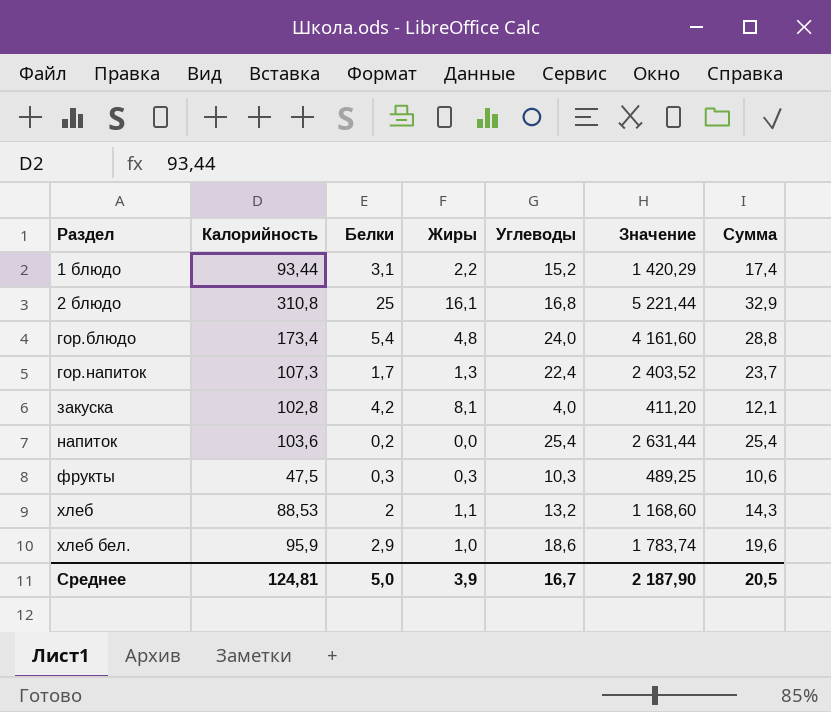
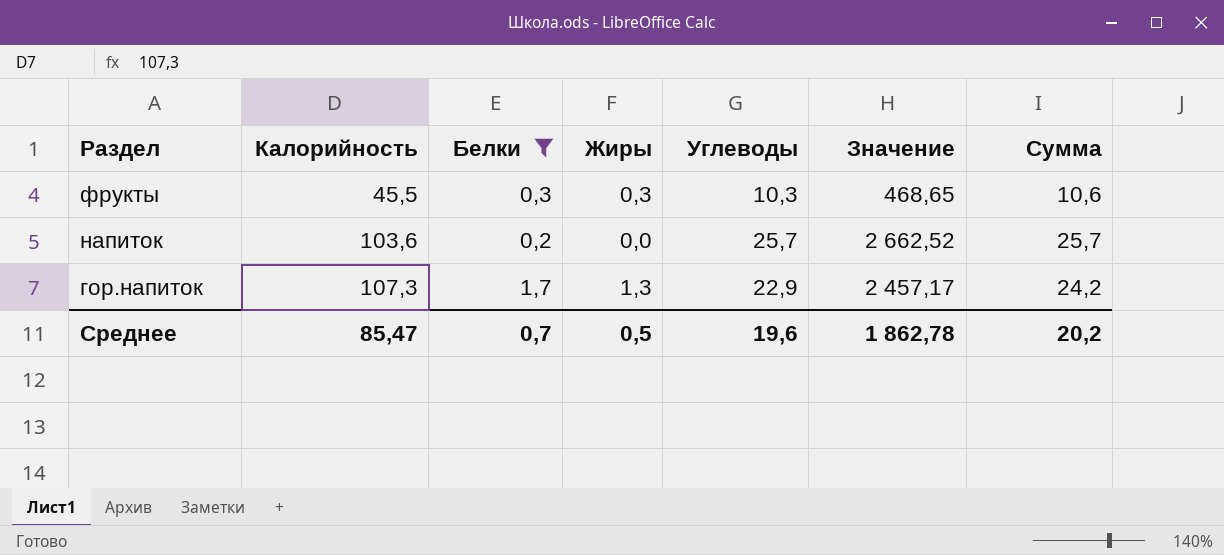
filter: none -> Белки <= 1,7
row order: Раздел ascending -> Раздел descending
фрукты | Калорийность: 47,5 -> 45,5
фрукты | Значение: 489,25 -> 468,65
напиток | Углеводы: 25,4 -> 25,7
напиток | Значение: 2 631,44 -> 2 662,52
напиток | Сумма: 25,4 -> 25,7
гор.напиток | Углеводы: 22,4 -> 22,9
гор.напиток | Значение: 2 403,52 -> 2 457,17
гор.напиток | Сумма: 23,7 -> 24,2
Среднее | Калорийность: 124,81 -> 85,47
Среднее | Белки: 5,0 -> 0,7
Среднее | Жиры: 3,9 -> 0,5
Среднее | Углеводы: 16,7 -> 19,6
Среднее | Значение: 2 187,90 -> 1 862,78
Среднее | Сумма: 20,5 -> 20,2

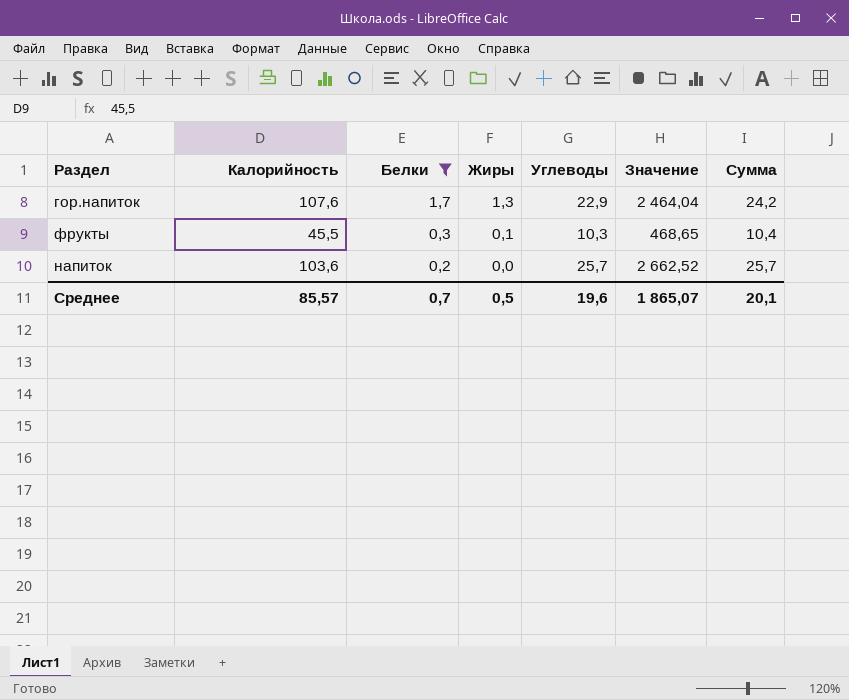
row order: Раздел descending -> Белки descending
гор.напиток | Калорийность: 107,3 -> 107,6
гор.напиток | Значение: 2 457,17 -> 2 464,04
фрукты | Жиры: 0,3 -> 0,1
фрукты | Сумма: 10,6 -> 10,4
Среднее | Калорийность: 85,47 -> 85,57
Среднее | Значение: 1 862,78 -> 1 865,07
Среднее | Сумма: 20,2 -> 20,1

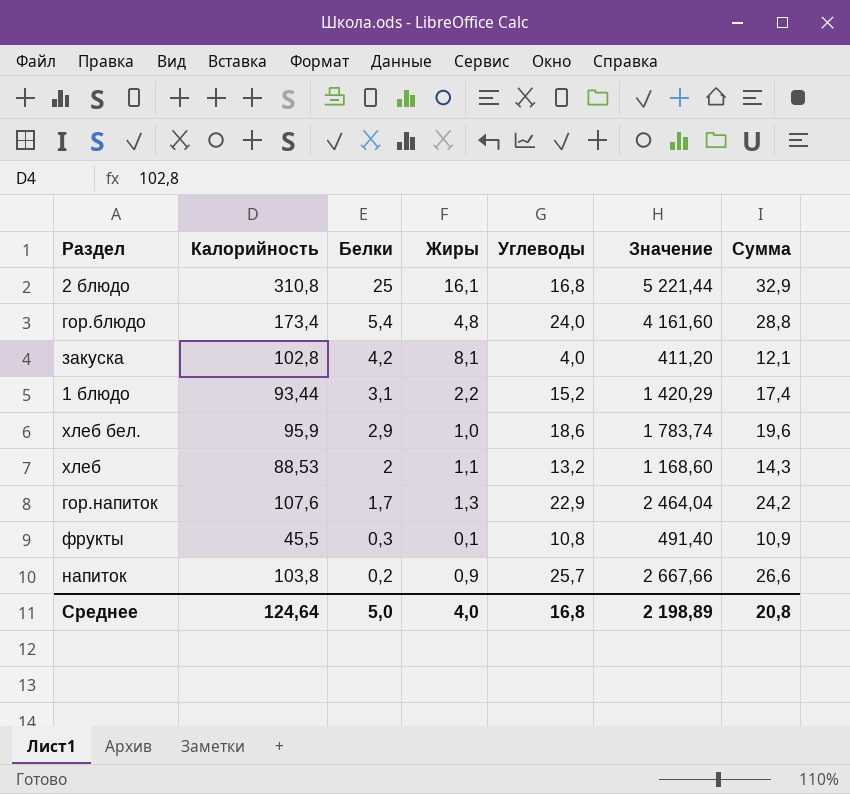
filter: Белки <= 1,7 -> none
фрукты | Углеводы: 10,3 -> 10,8
фрукты | Значение: 468,65 -> 491,40
фрукты | Сумма: 10,4 -> 10,9
напиток | Калорийность: 103,6 -> 103,8
напиток | Жиры: 0,0 -> 0,9
напиток | Значение: 2 662,52 -> 2 667,66
напиток | Сумма: 25,7 -> 26,6
Среднее | Калорийность: 85,57 -> 124,64
Среднее | Белки: 0,7 -> 5,0
Среднее | Жиры: 0,5 -> 4,0
Среднее | Углеводы: 19,6 -> 16,8
Среднее | Значение: 1 865,07 -> 2 198,89
Среднее | Сумма: 20,1 -> 20,8

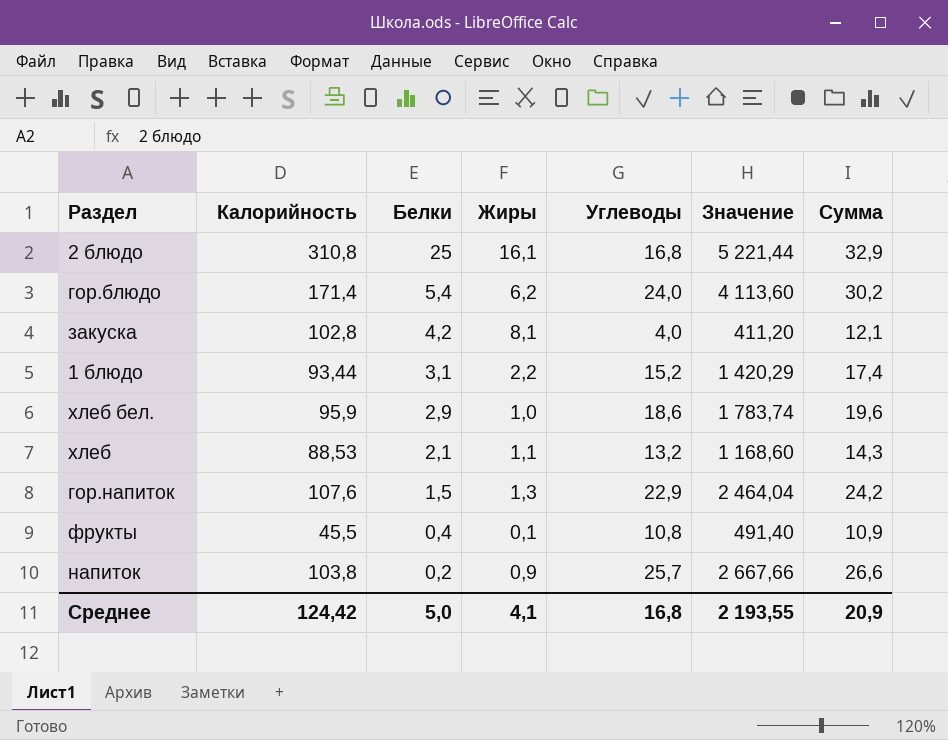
гор.блюдо | Калорийность: 173,4 -> 171,4
гор.блюдо | Жиры: 4,8 -> 6,2
гор.блюдо | Значение: 4 161,60 -> 4 113,60
гор.блюдо | Сумма: 28,8 -> 30,2
хлеб | Белки: 2 -> 2,1
гор.напиток | Белки: 1,7 -> 1,5
фрукты | Белки: 0,3 -> 0,4
Среднее | Калорийность: 124,64 -> 124,42
Среднее | Жиры: 4,0 -> 4,1
Среднее | Значение: 2 198,89 -> 2 193,55
Среднее | Сумма: 20,8 -> 20,9

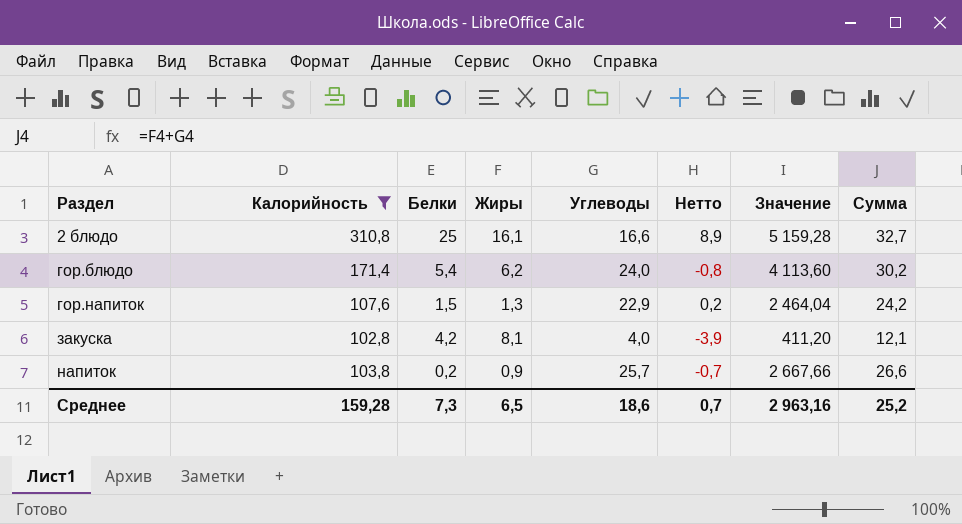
filter: none -> Калорийность >= 102,8
row order: Белки descending -> Раздел ascending
column Нетто | formula: none -> [Белки] - [Жиры]
2 блюдо | Углеводы: 16,8 -> 16,6
2 блюдо | Значение: 5 221,44 -> 5 159,28
2 блюдо | Сумма: 32,9 -> 32,7
Среднее | Калорийность: 124,42 -> 159,28
Среднее | Белки: 5,0 -> 7,3
Среднее | Жиры: 4,1 -> 6,5
Среднее | Углеводы: 16,8 -> 18,6
Среднее | Значение: 2 193,55 -> 2 963,16
Среднее | Сумма: 20,9 -> 25,2

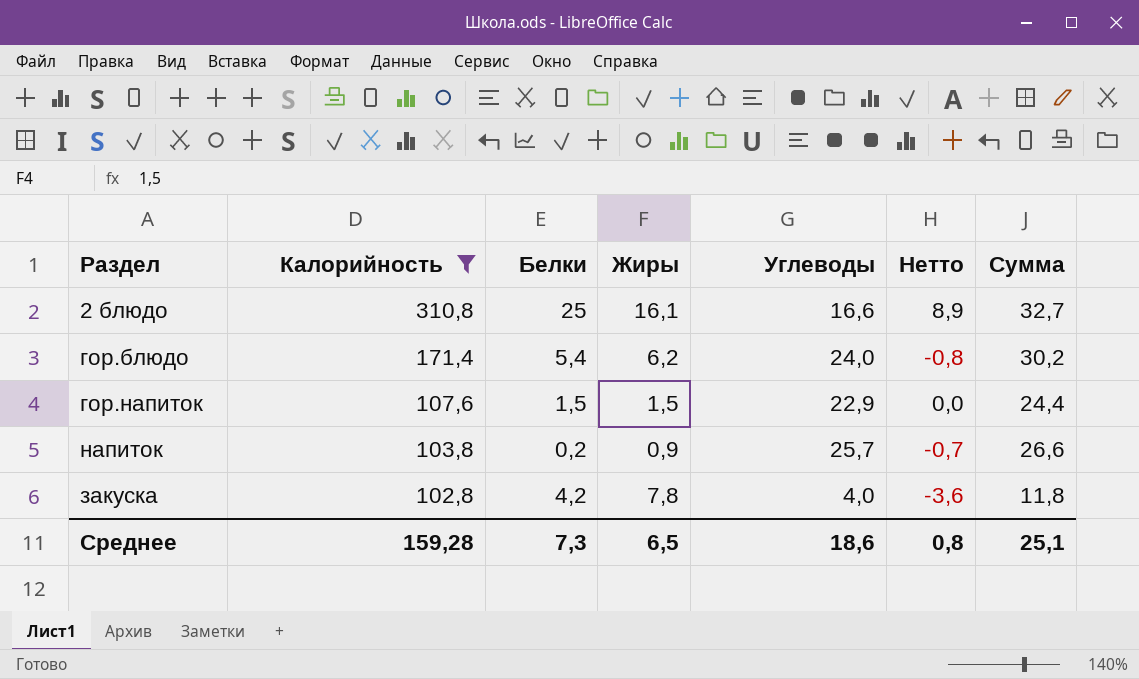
row order: Раздел ascending -> Калорийность descending
column Значение | formula: [Калорийность] * [Углеводы] -> none
гор.напиток | Жиры: 1,3 -> 1,5
гор.напиток | Нетто: 0,2 -> 0,0
гор.напиток | Сумма: 24,2 -> 24,4
закуска | Жиры: 8,1 -> 7,8
закуска | Нетто: -3,9 -> -3,6
закуска | Сумма: 12,1 -> 11,8
Среднее | Нетто: 0,7 -> 0,8
Среднее | Сумма: 25,2 -> 25,1

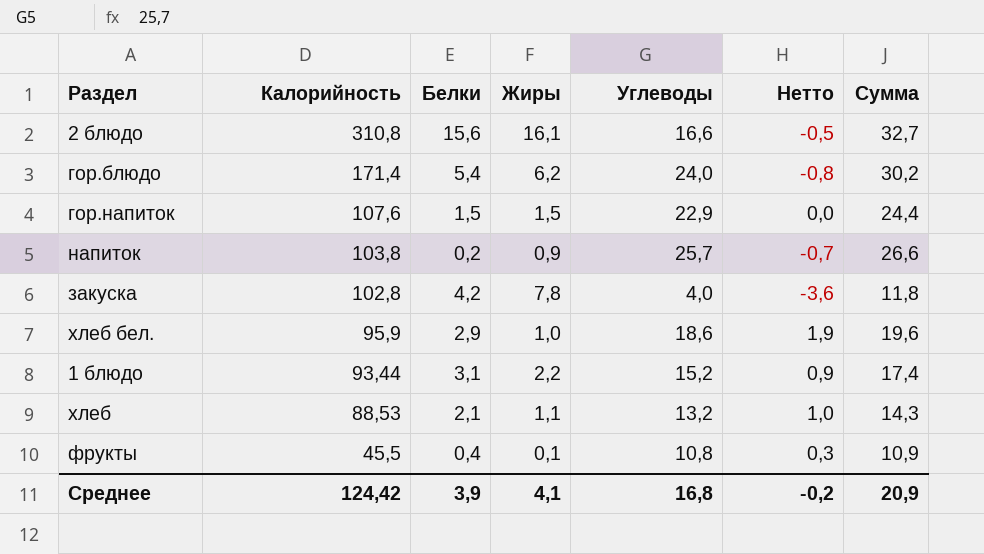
filter: Калорийность >= 102,8 -> none
2 блюдо | Белки: 25 -> 15,6
2 блюдо | Нетто: 8,9 -> -0,5
Среднее | Калорийность: 159,28 -> 124,42
Среднее | Белки: 7,3 -> 3,9
Среднее | Жиры: 6,5 -> 4,1
Среднее | Углеводы: 18,6 -> 16,8
Среднее | Нетто: 0,8 -> -0,2
Среднее | Сумма: 25,1 -> 20,9

